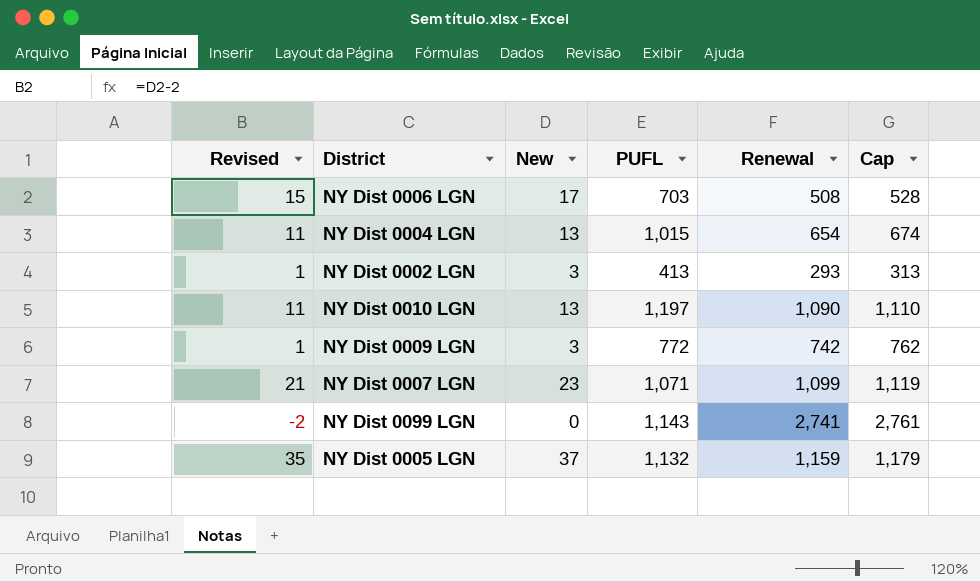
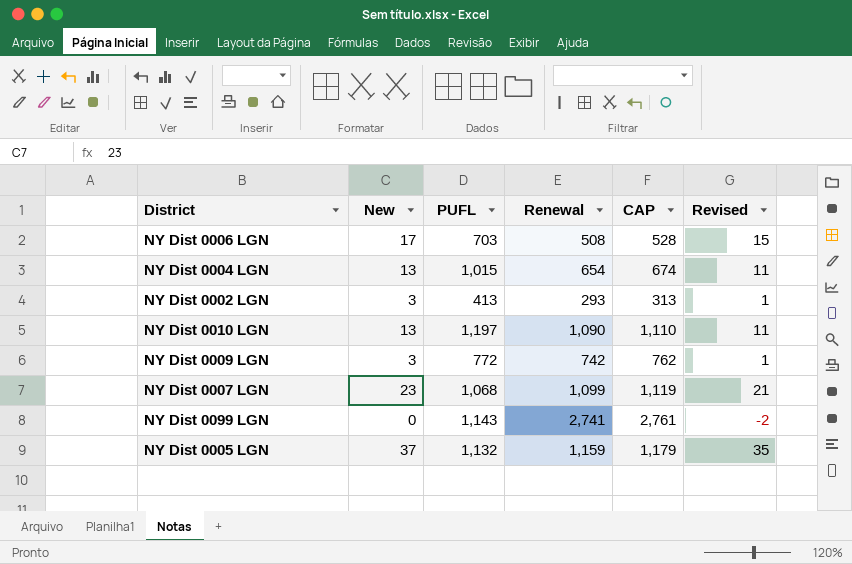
column name: Cap -> CAP
column Revised | position: 1 -> 6
NY Dist 0007 LGN | PUFL: 1,071 -> 1,068

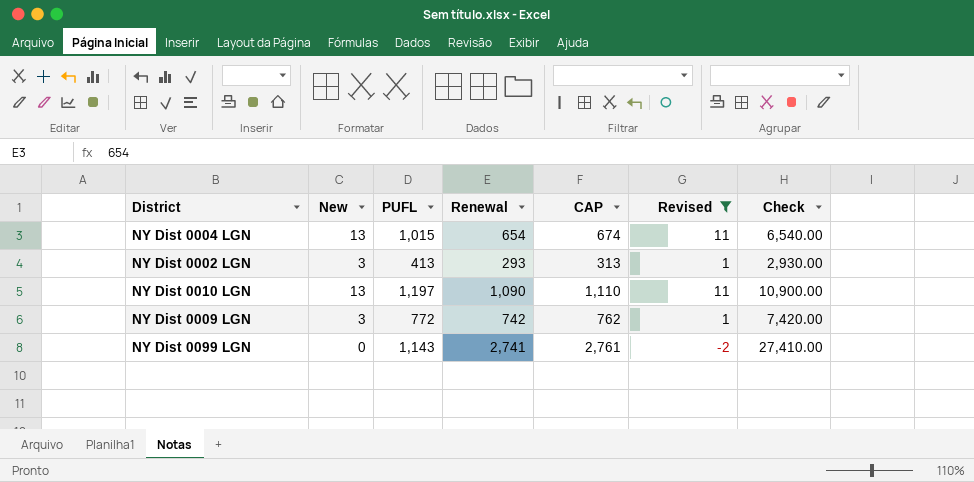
filter: none -> Revised <= 11
column Check | formula: none -> [Renewal] * 10

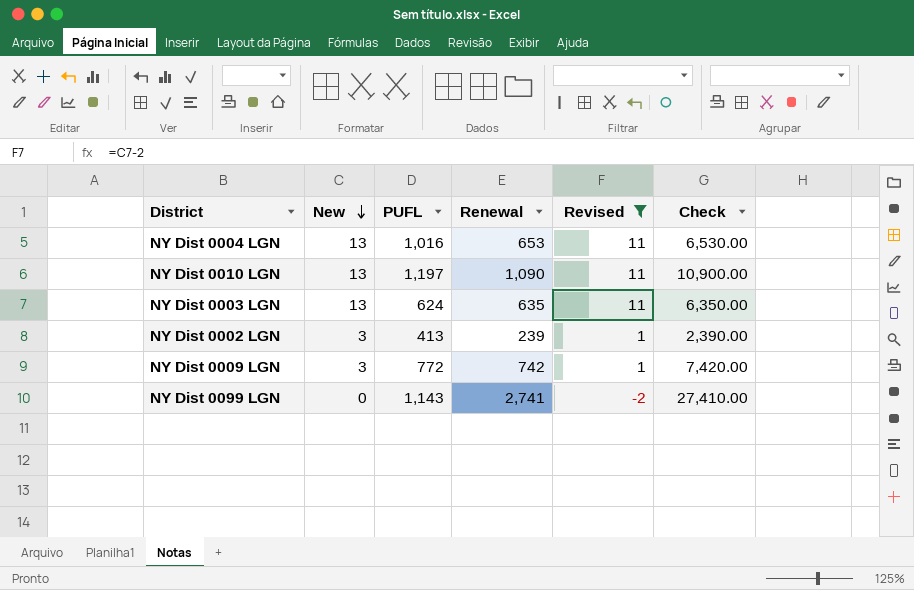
row order: none -> New descending
column CAP | formula: [Renewal] + 20 -> none
NY Dist 0004 LGN | PUFL: 1,015 -> 1,016
NY Dist 0004 LGN | Renewal: 654 -> 653
NY Dist 0004 LGN | Check: 6,540.00 -> 6,530.00
row NY Dist 0003 LGN: none -> 13 | 624 | 635 | 11 | 6,350.00
NY Dist 0002 LGN | Renewal: 293 -> 239
NY Dist 0002 LGN | Check: 2,930.00 -> 2,390.00

